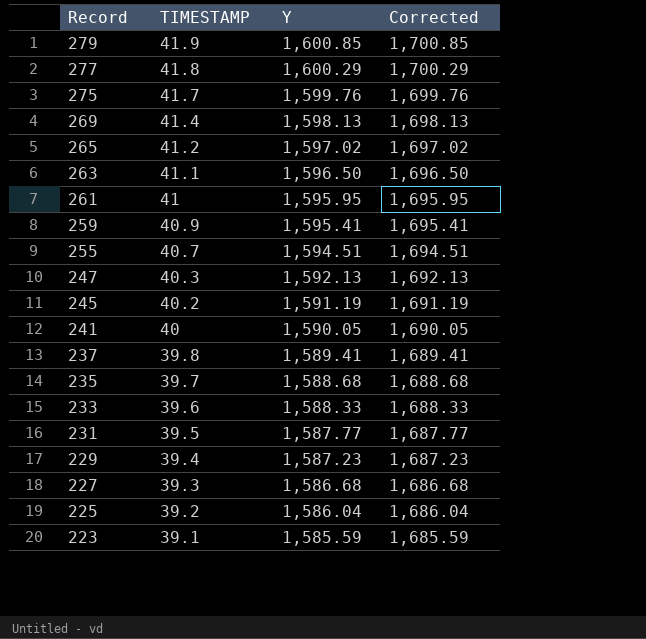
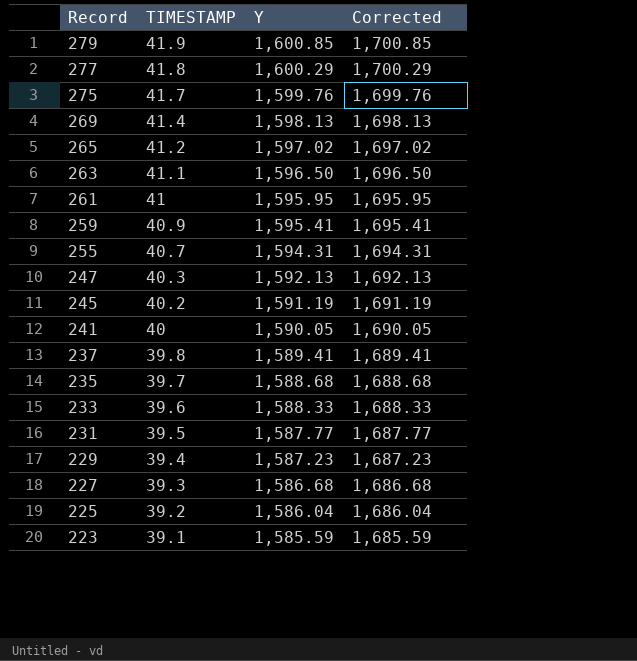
255 | Y: 1,594.51 -> 1,594.31
255 | Corrected: 1,694.51 -> 1,694.31

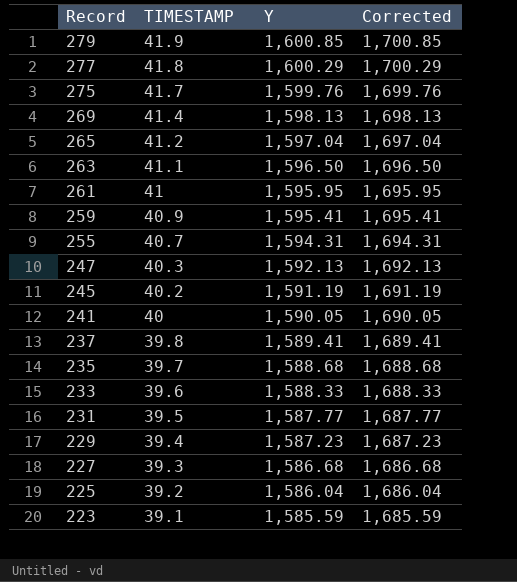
265 | Y: 1,597.02 -> 1,597.04
265 | Corrected: 1,697.02 -> 1,697.04

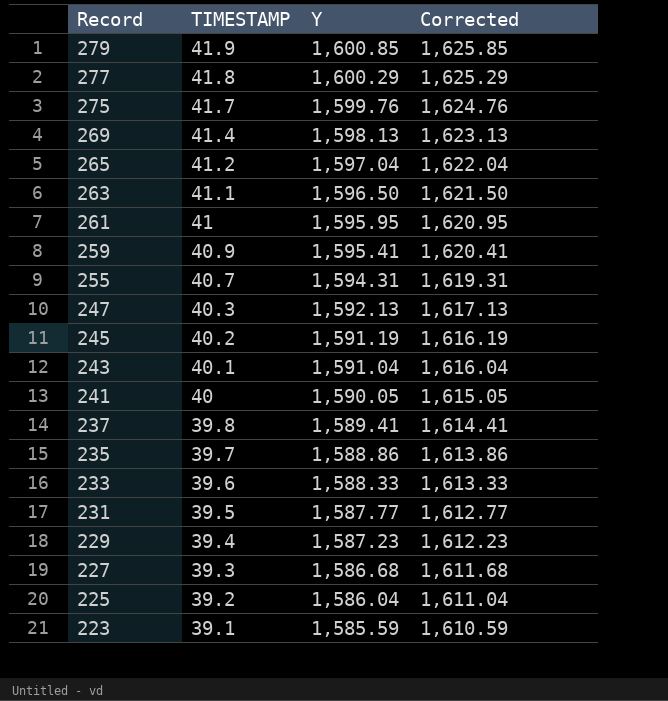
column Corrected | formula: [Y] + 100 -> [Y] + 25
row 243: none -> 40.1 | 1,591.04 | 1,616.04
235 | Y: 1,588.68 -> 1,588.86

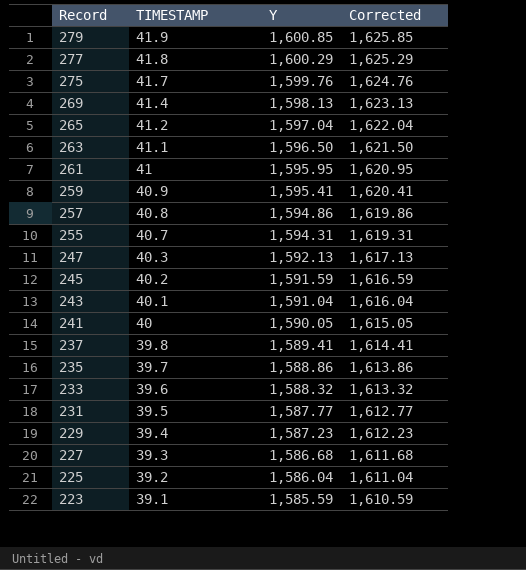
row 257: none -> 40.8 | 1,594.86 | 1,619.86
245 | Y: 1,591.19 -> 1,591.59
245 | Corrected: 1,616.19 -> 1,616.59
233 | Y: 1,588.33 -> 1,588.32
233 | Corrected: 1,613.33 -> 1,613.32

